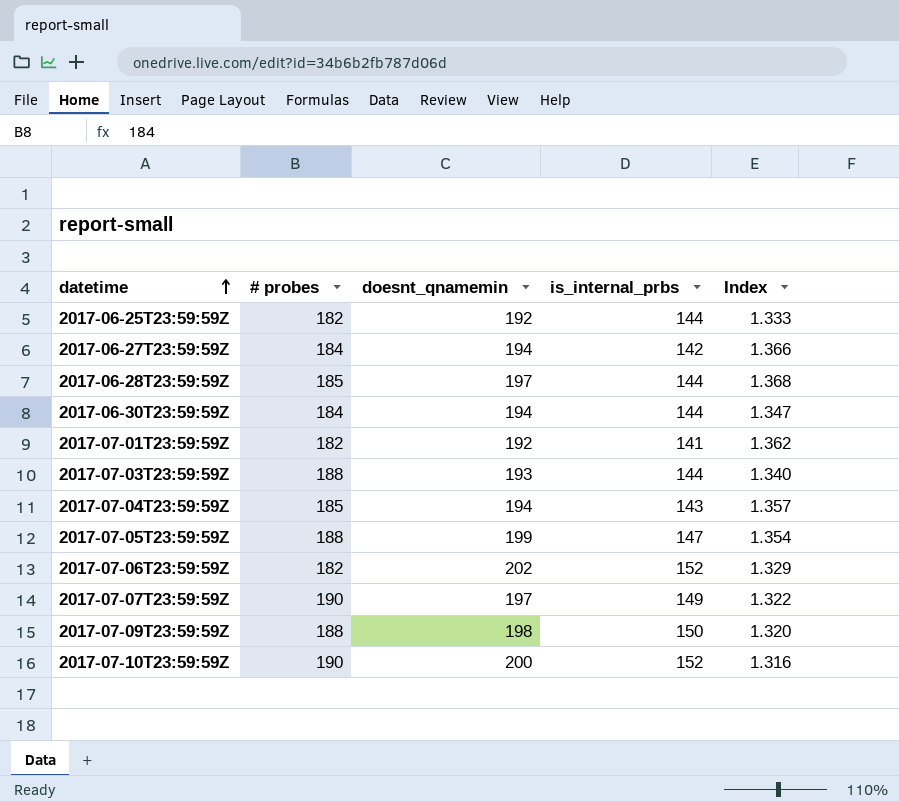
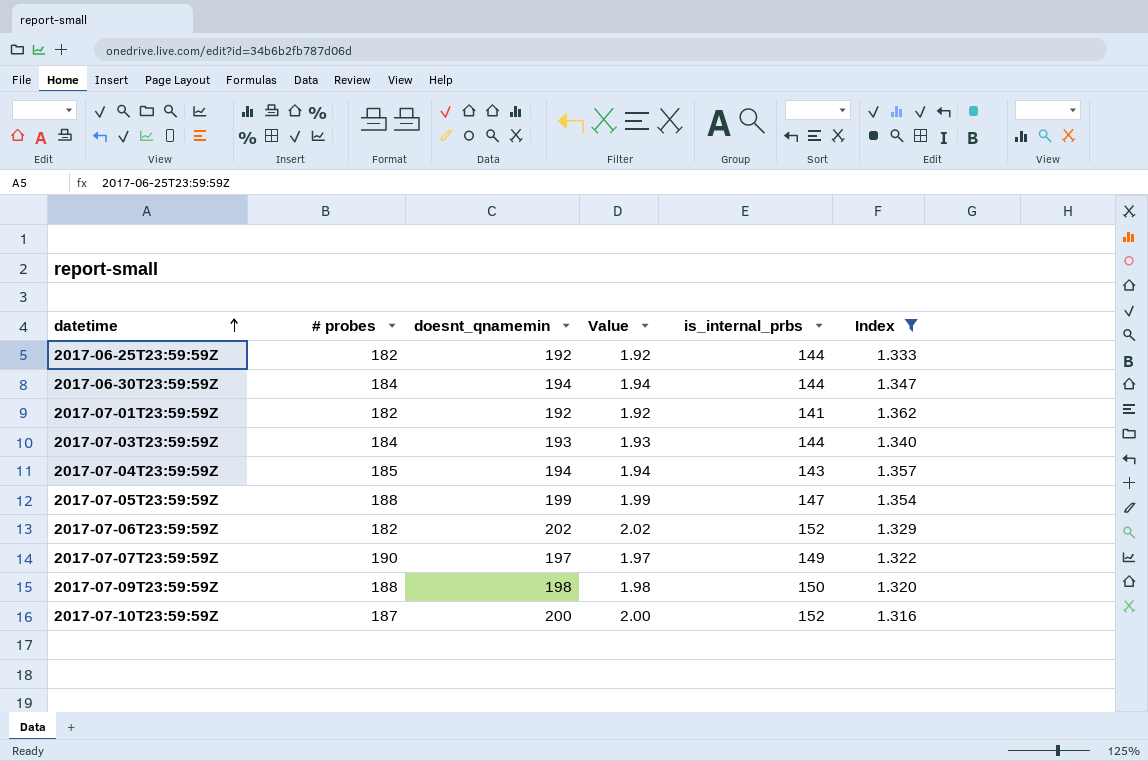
filter: none -> Index <= 1.362
column Value | formula: none -> [doesnt_qnamemin] * 0.01
2017-07-03T23:59:59Z | # probes: 188 -> 184
2017-07-10T23:59:59Z | # probes: 190 -> 187

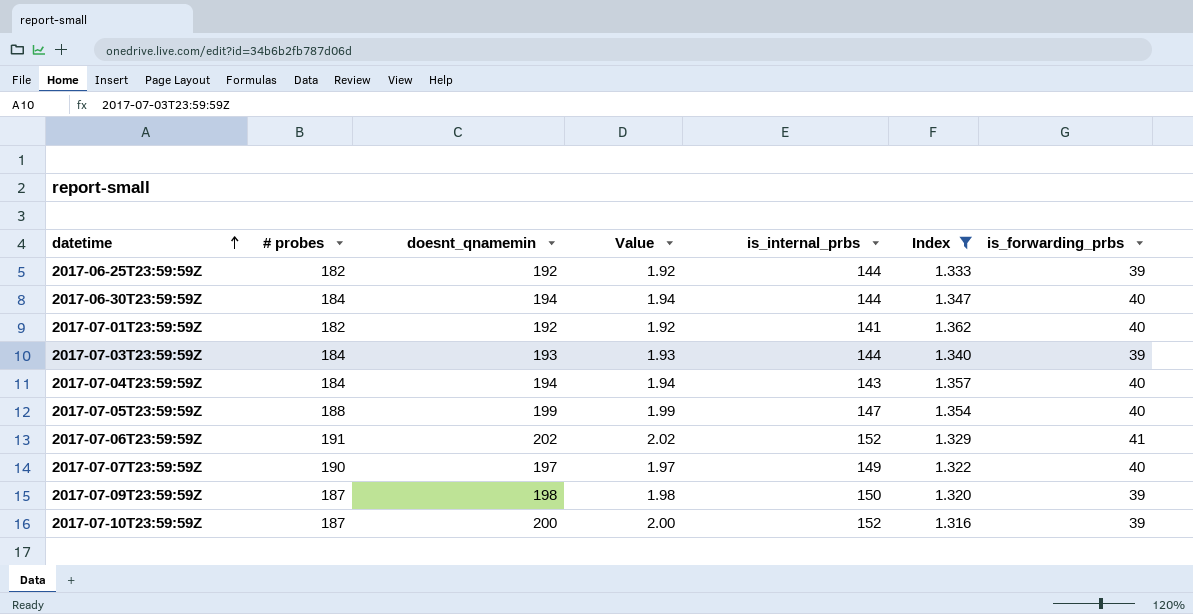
column is_forwarding_prbs | position: none -> 7
2017-07-04T23:59:59Z | # probes: 185 -> 184
2017-07-06T23:59:59Z | # probes: 182 -> 191
2017-07-09T23:59:59Z | # probes: 188 -> 187

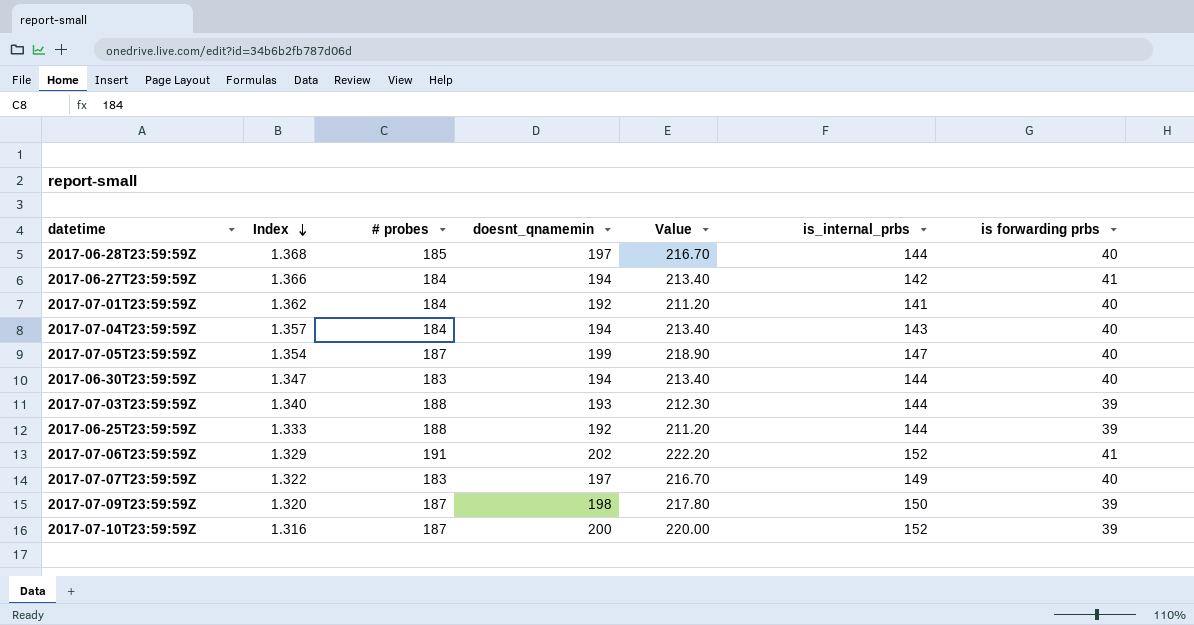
filter: Index <= 1.362 -> none
row order: datetime ascending -> Index descending
column Index | position: 6 -> 2
column Value | formula: [doesnt_qnamemin] * 0.01 -> [doesnt_qnamemin] * 1.1
column name: is_forwarding_prbs -> is forwarding prbs
2017-07-01T23:59:59Z | # probes: 182 -> 184
2017-07-05T23:59:59Z | # probes: 188 -> 187
2017-06-30T23:59:59Z | # probes: 184 -> 183
2017-07-03T23:59:59Z | # probes: 184 -> 188
2017-06-25T23:59:59Z | # probes: 182 -> 188
2017-07-07T23:59:59Z | # probes: 190 -> 183

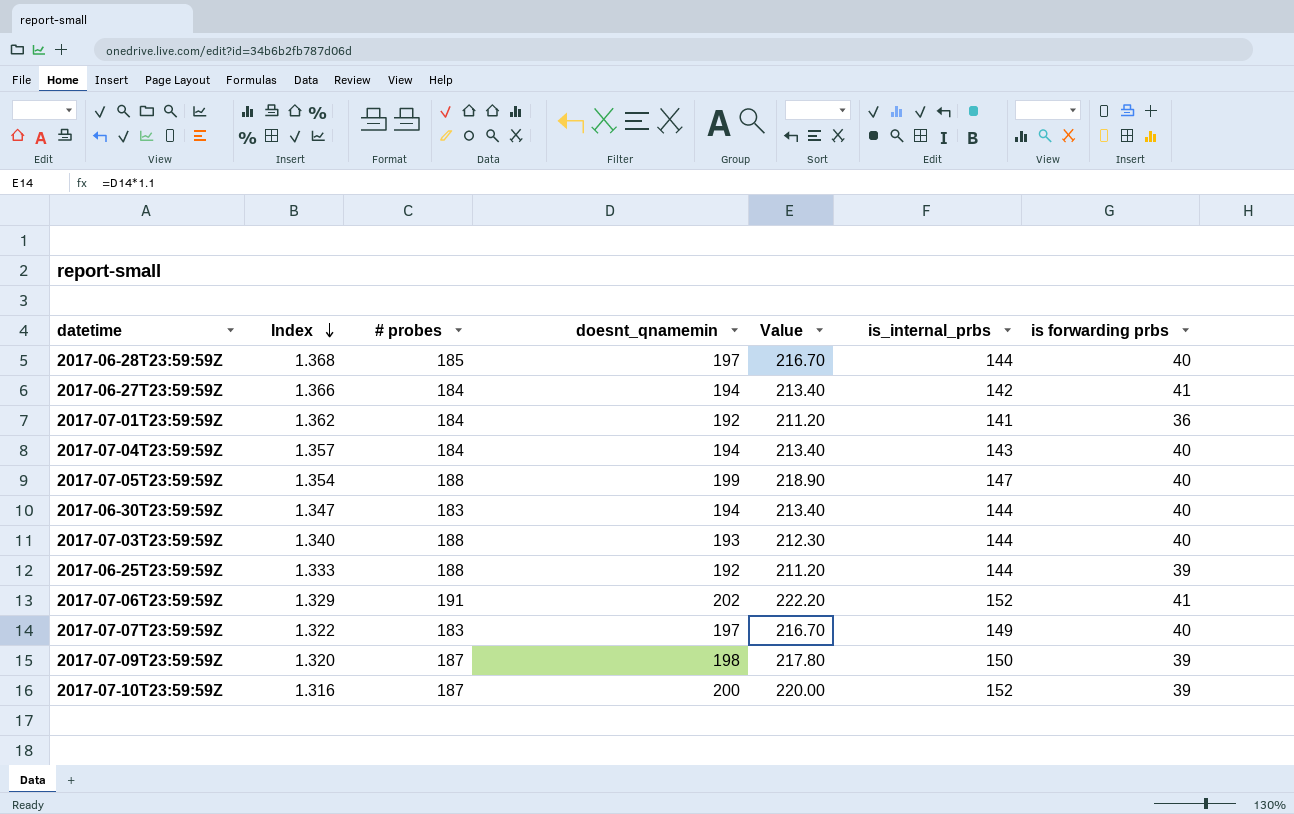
2017-07-01T23:59:59Z | is forwarding prbs: 40 -> 36
2017-07-05T23:59:59Z | # probes: 187 -> 188
2017-07-03T23:59:59Z | is forwarding prbs: 39 -> 40

